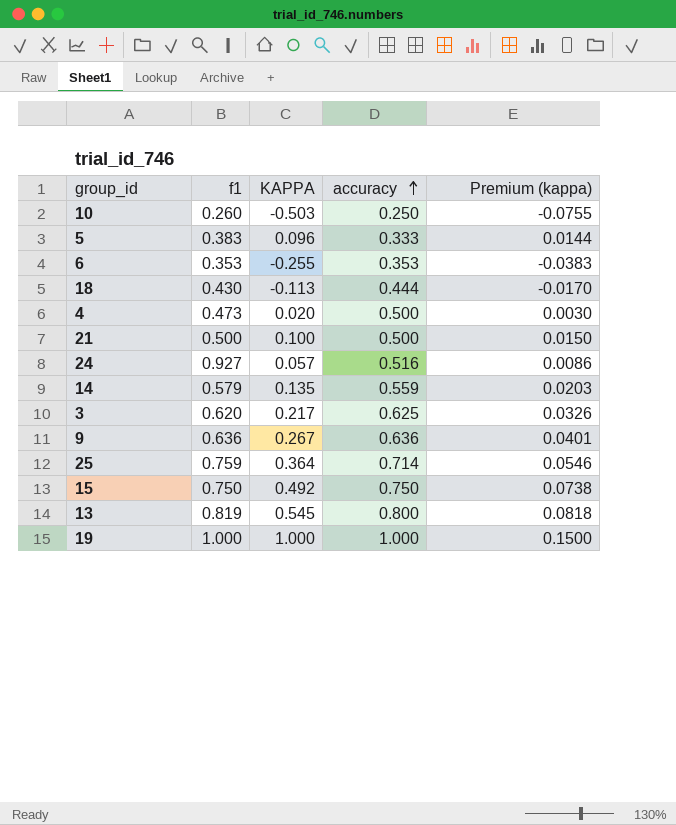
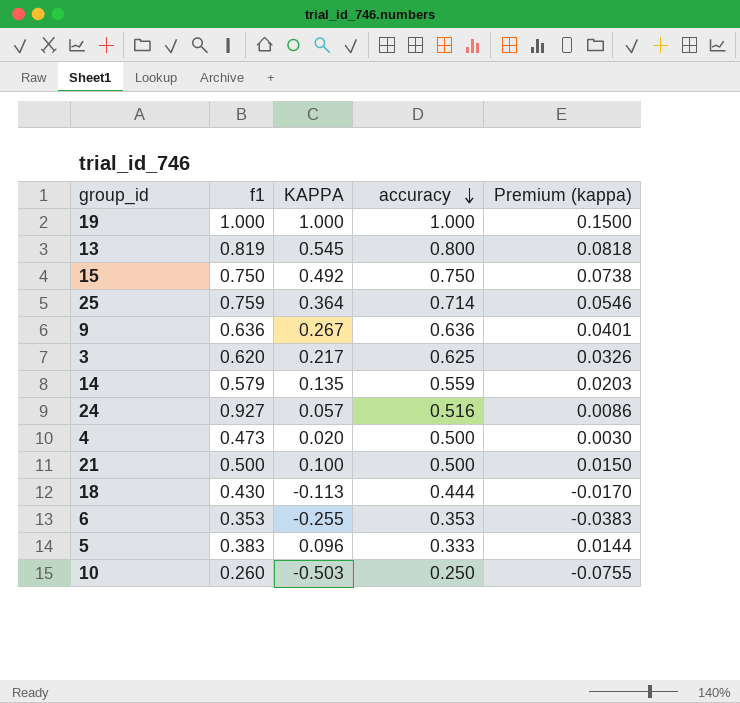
row order: accuracy ascending -> accuracy descending

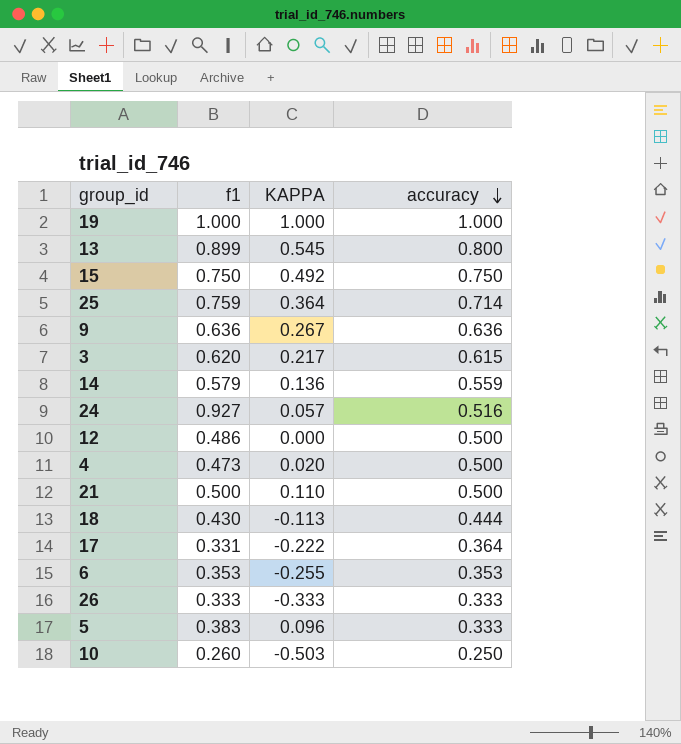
column Premium (kappa) | formula: [KAPPA] * 0.15 -> none
13 | f1: 0.819 -> 0.899
3 | accuracy: 0.625 -> 0.615
14 | KAPPA: 0.135 -> 0.136
row 12: none -> 0.486 | 0.000 | 0.500
21 | KAPPA: 0.100 -> 0.110
row 17: none -> 0.331 | -0.222 | 0.364
row 26: none -> 0.333 | -0.333 | 0.333

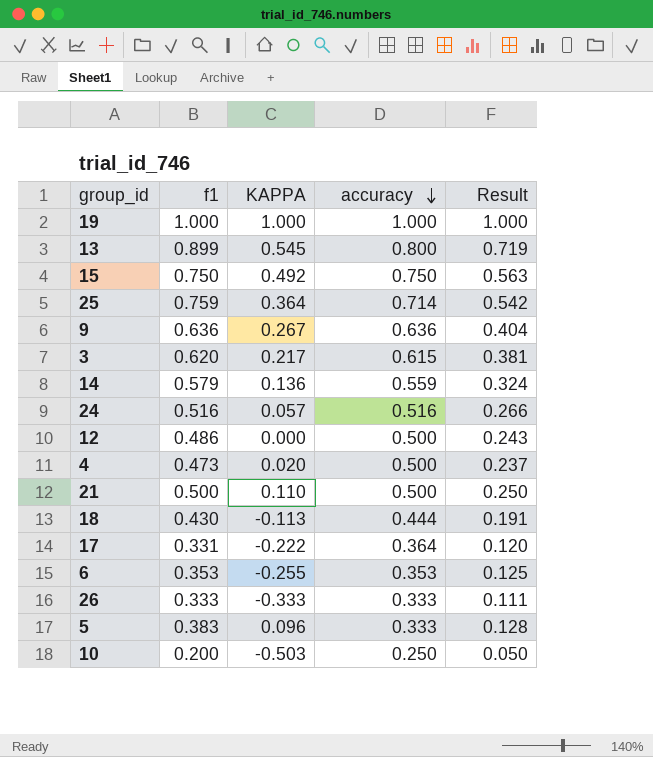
column Result | formula: none -> [f1] * [accuracy]
24 | f1: 0.927 -> 0.516
10 | f1: 0.260 -> 0.200

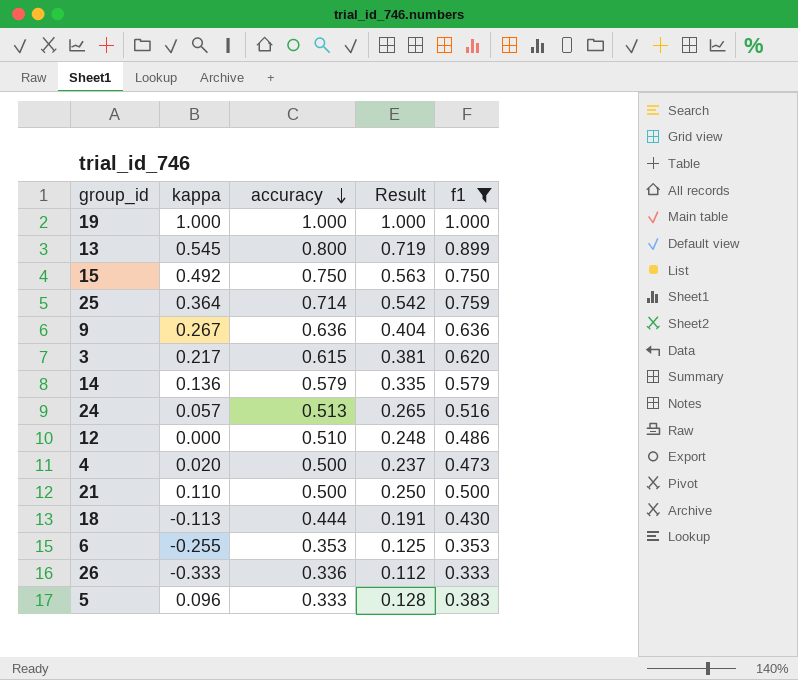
filter: none -> f1 >= 0.333
column name: KAPPA -> kappa
column f1 | position: 2 -> 5
14 | accuracy: 0.559 -> 0.579
14 | Result: 0.324 -> 0.335
24 | accuracy: 0.516 -> 0.513
24 | Result: 0.266 -> 0.265
12 | accuracy: 0.500 -> 0.510
12 | Result: 0.243 -> 0.248
26 | accuracy: 0.333 -> 0.336
26 | Result: 0.111 -> 0.112

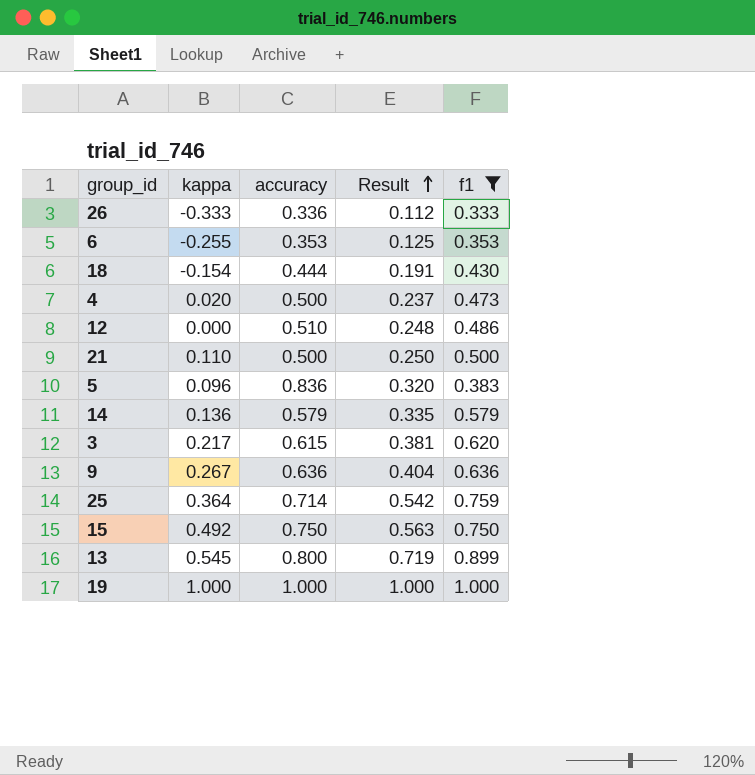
row order: accuracy descending -> Result ascending
row 24: 0.057 | 0.513 | 0.265 | 0.516 -> none
18 | kappa: -0.113 -> -0.154
5 | accuracy: 0.333 -> 0.836
5 | Result: 0.128 -> 0.320

